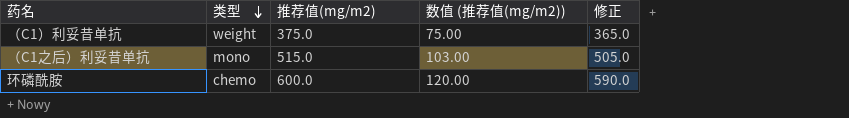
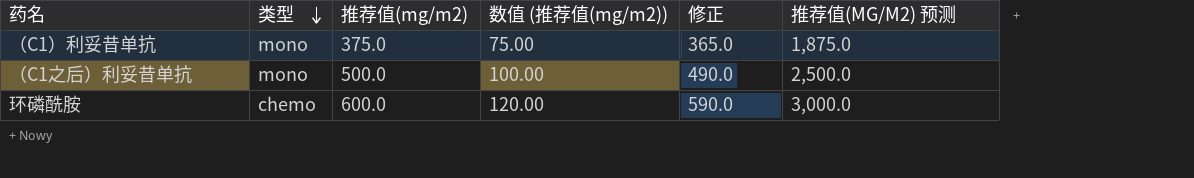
column 推荐值(MG/M2) 预测 | formula: none -> [推荐值(mg/m2)] * 5
（C1）利妥昔单抗 | 类型: weight -> mono
（C1之后）利妥昔单抗 | 推荐值(mg/m2): 515.0 -> 500.0
（C1之后）利妥昔单抗 | 数值 (推荐值(mg/m2)): 103.00 -> 100.00
（C1之后）利妥昔单抗 | 修正: 505.0 -> 490.0

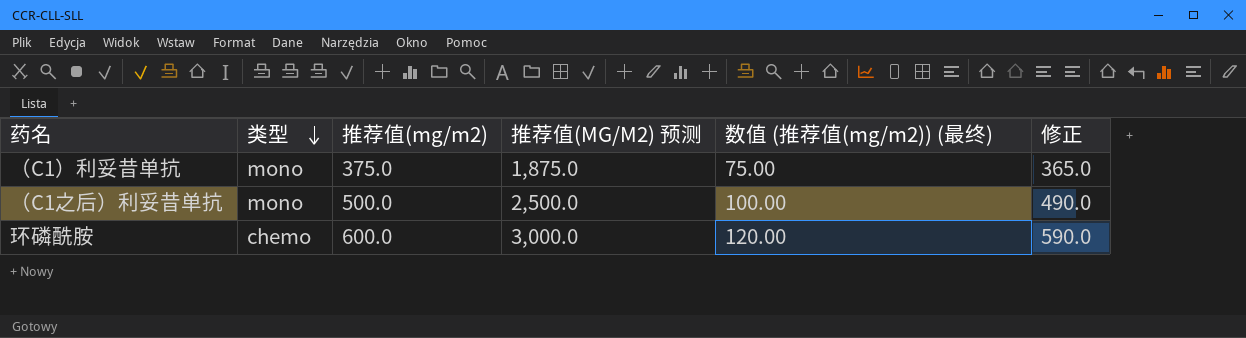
column 推荐值(MG/M2) 预测 | position: 6 -> 4
column name: 数值 (推荐值(mg/m2)) -> 数值 (推荐值(mg/m2)) (最终)

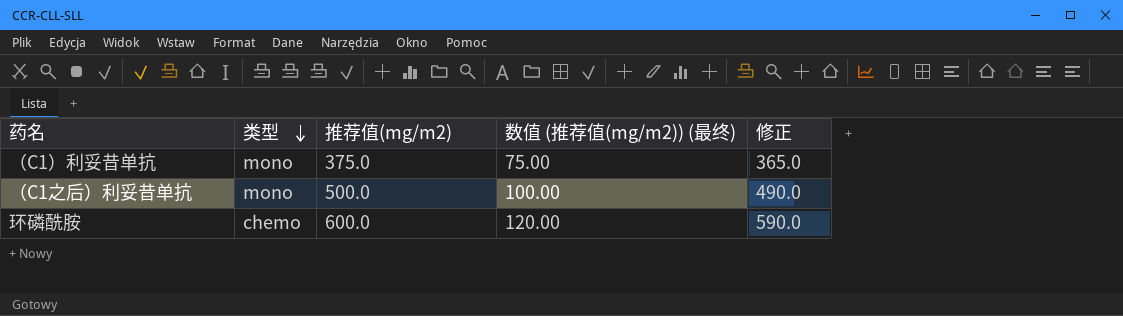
column 推荐值(MG/M2) 预测 | formula: [推荐值(mg/m2)] * 5 -> none

